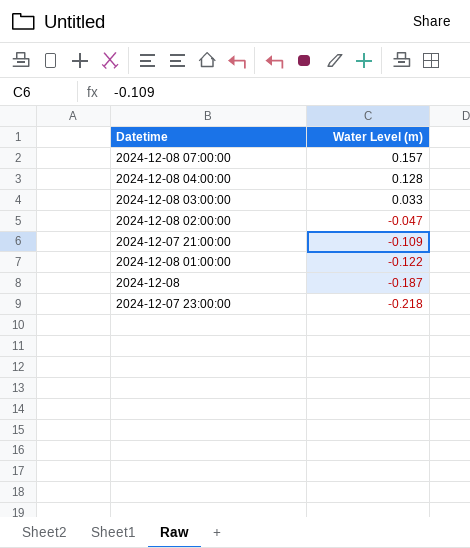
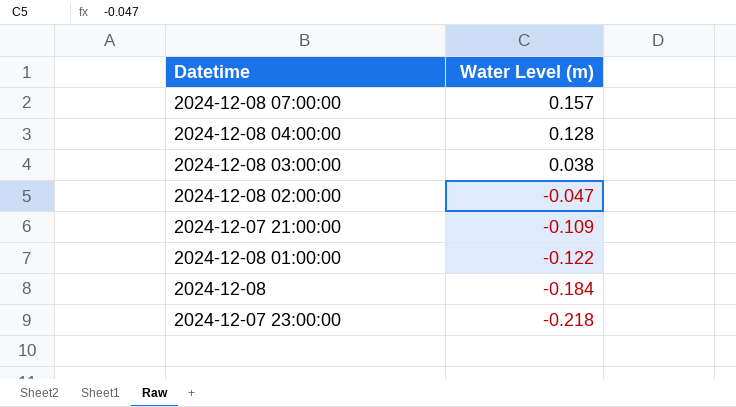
2024-12-08 03:00:00 | Water Level (m): 0.033 -> 0.038
2024-12-08 | Water Level (m): -0.187 -> -0.184

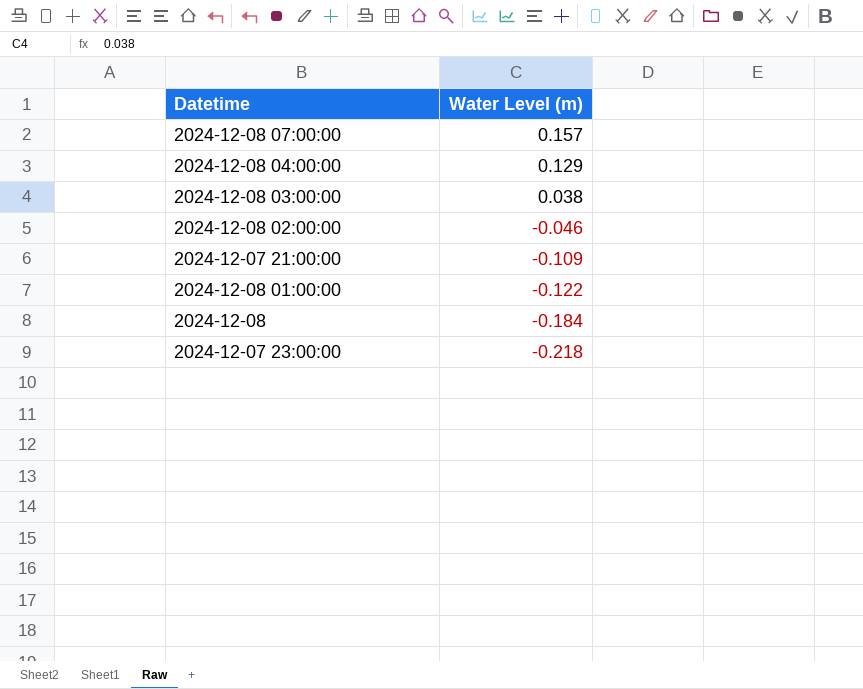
2024-12-08 04:00:00 | Water Level (m): 0.128 -> 0.129
2024-12-08 02:00:00 | Water Level (m): -0.047 -> -0.046

